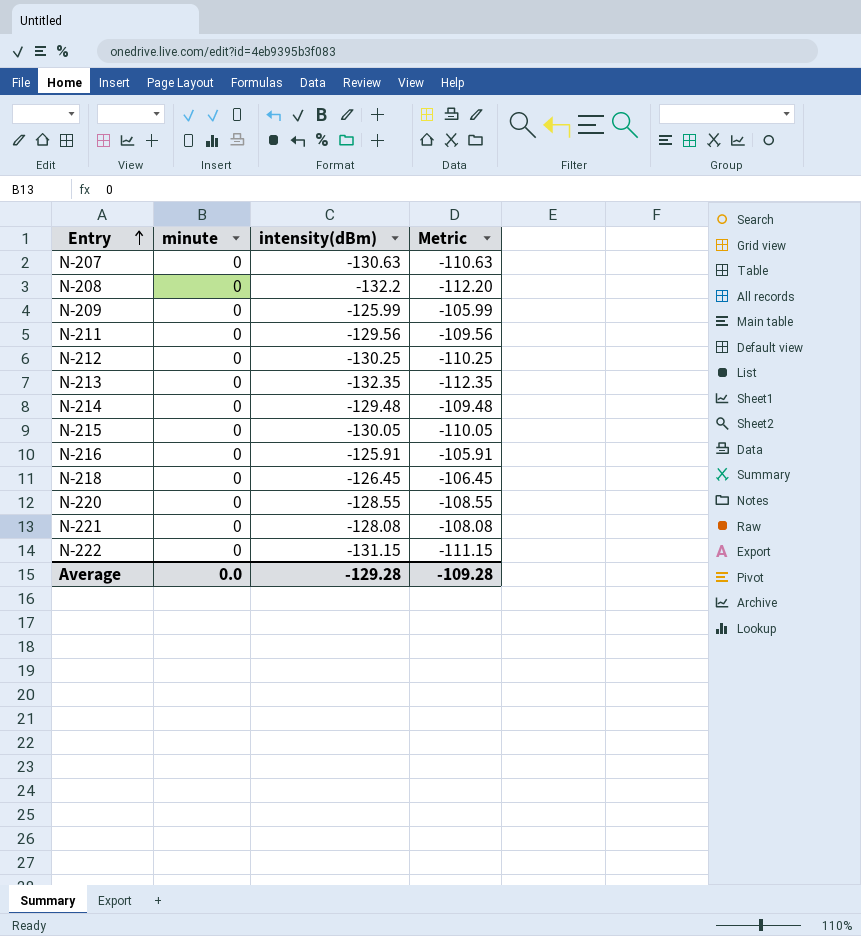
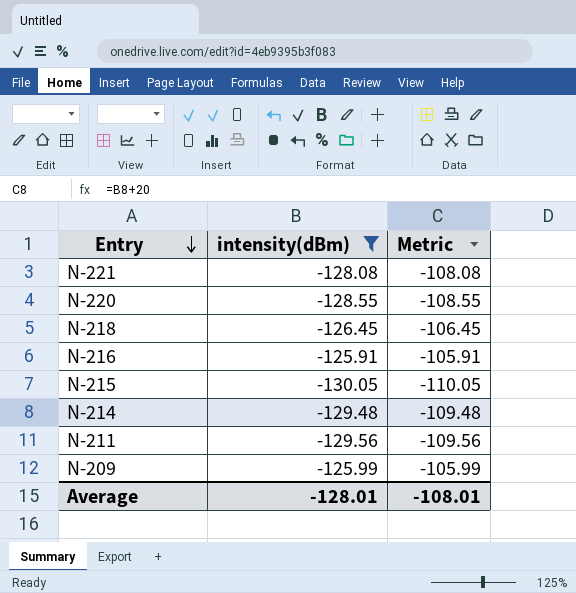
filter: none -> intensity(dBm) >= -130.05
row order: Entry ascending -> Entry descending
column minute | position: 2 -> none
Average | intensity(dBm): -129.28 -> -128.01
Average | Metric: -109.28 -> -108.01

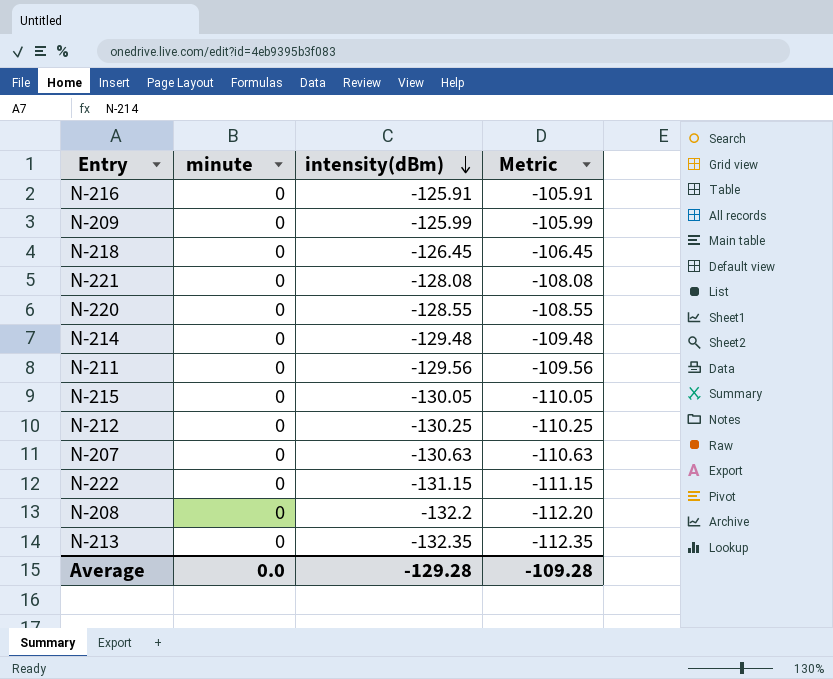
filter: intensity(dBm) >= -130.05 -> none
row order: Entry descending -> intensity(dBm) descending
column minute | position: none -> 2
Average | intensity(dBm): -128.01 -> -129.28
Average | Metric: -108.01 -> -109.28

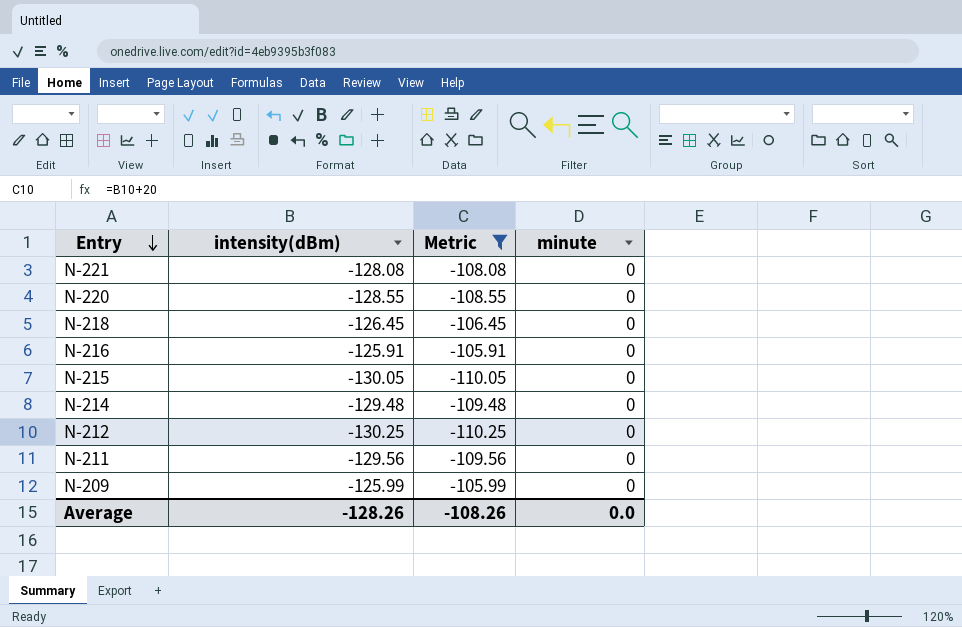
filter: none -> Metric >= -110.25
row order: intensity(dBm) descending -> Entry descending
column minute | position: 2 -> 4
Average | intensity(dBm): -129.28 -> -128.26
Average | Metric: -109.28 -> -108.26

